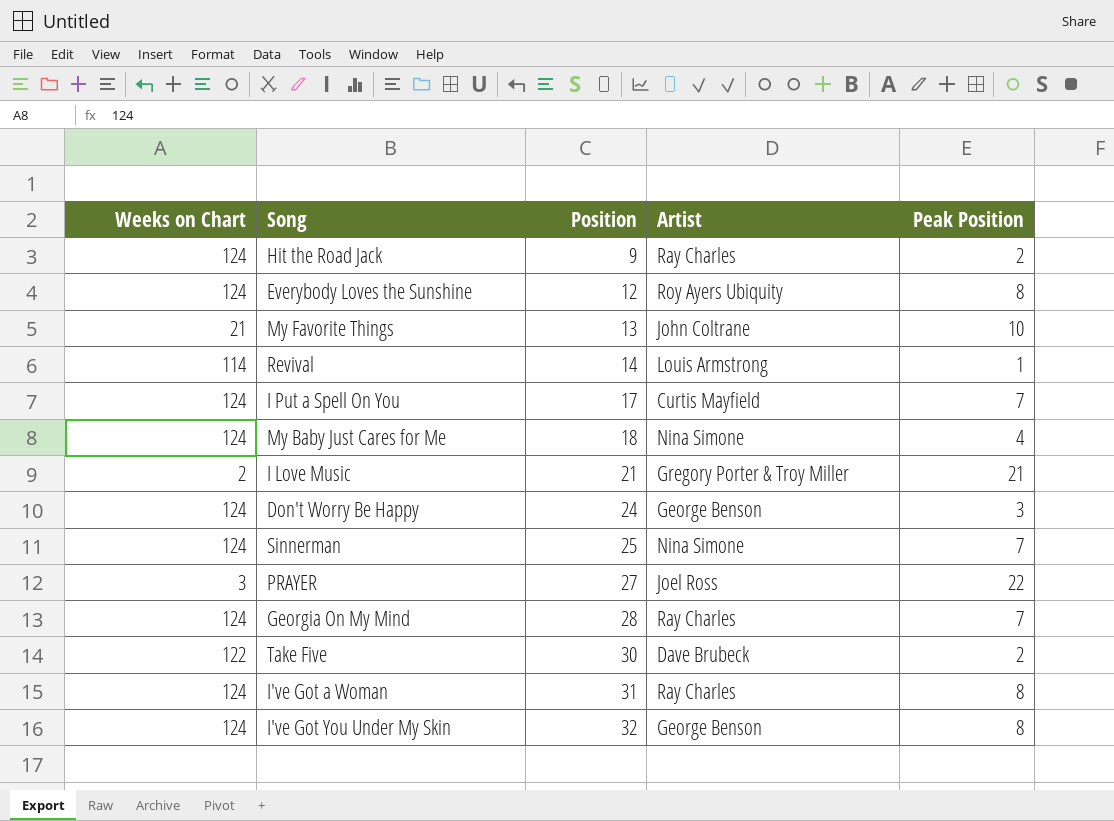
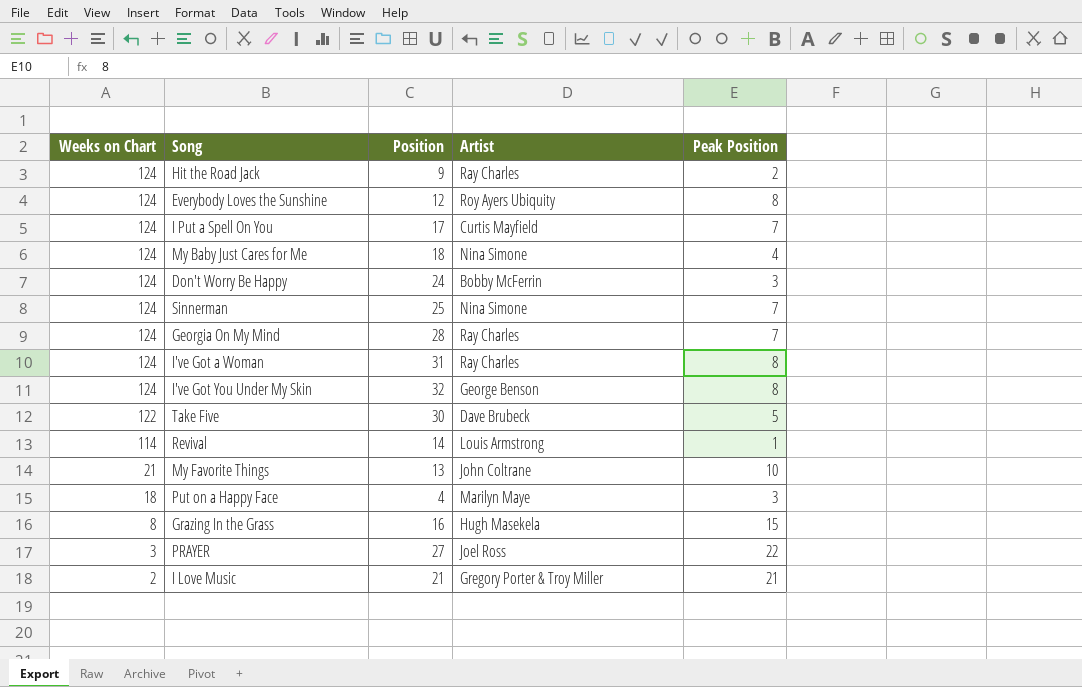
row order: Position ascending -> Weeks on Chart descending
Don't Worry Be Happy | Artist: George Benson -> Bobby McFerrin
Take Five | Peak Position: 2 -> 5
row Put on a Happy Face: none -> 18 | 4 | Marilyn Maye | 3
row Grazing In the Grass: none -> 8 | 16 | Hugh Masekela | 15

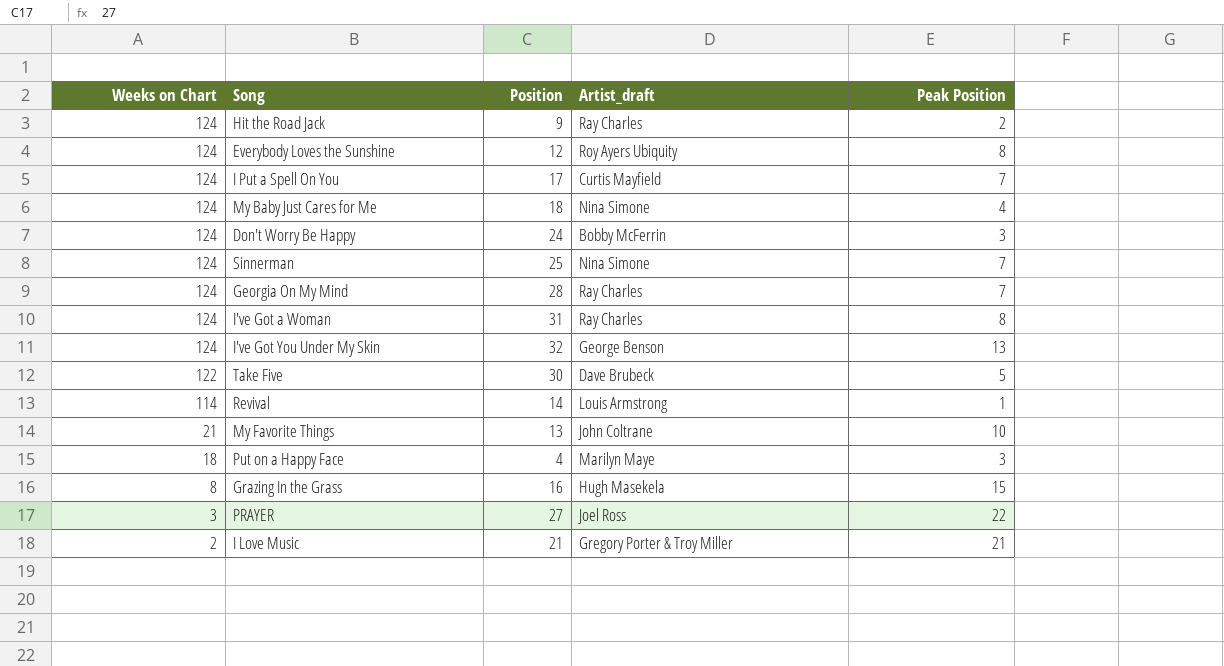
column name: Artist -> Artist_draft
I've Got You Under My Skin | Peak Position: 8 -> 13

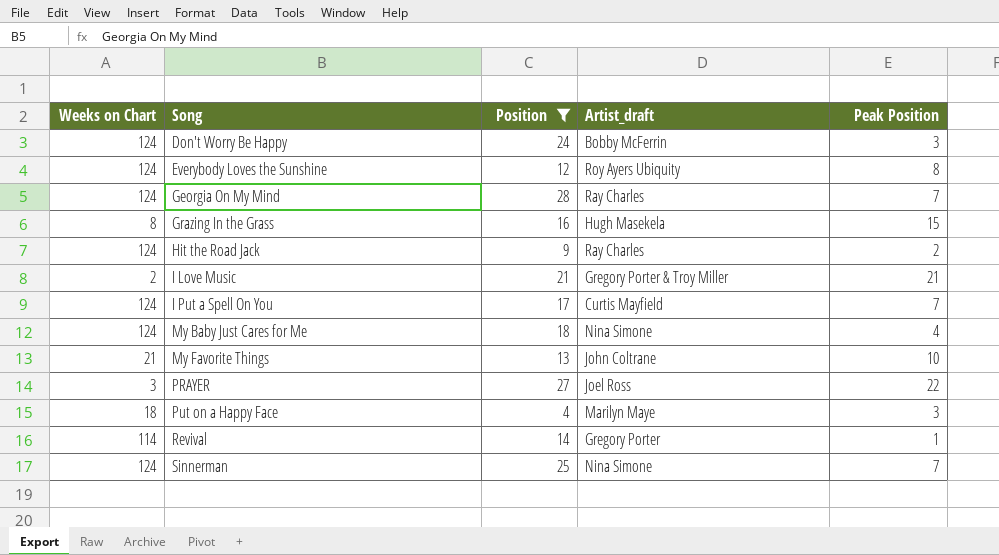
filter: none -> Position <= 28
row order: Weeks on Chart descending -> Song ascending
Revival | Artist_draft: Louis Armstrong -> Gregory Porter

